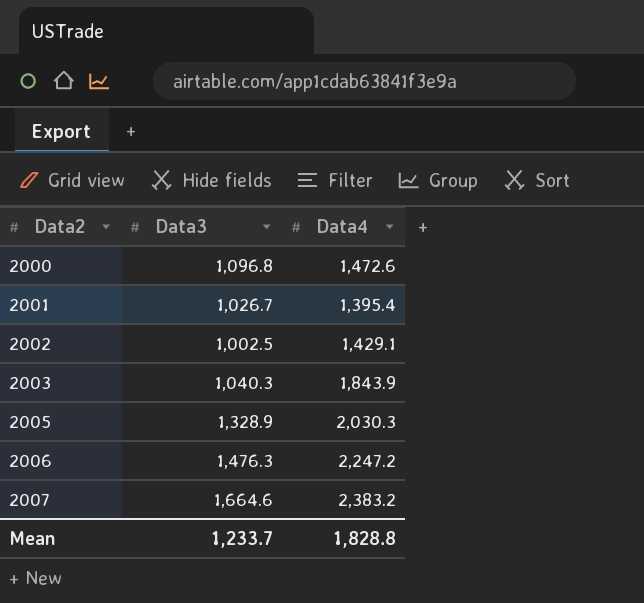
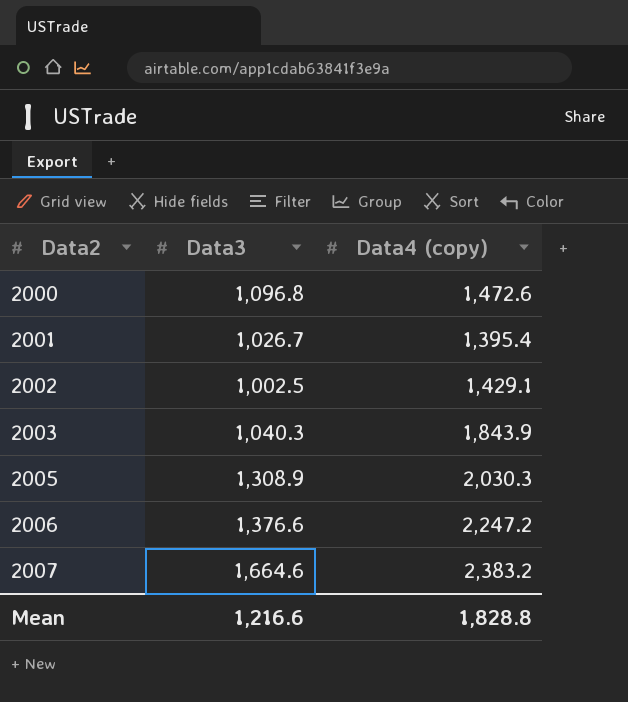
column name: Data4 -> Data4 (copy)
2005 | Data3: 1,328.9 -> 1,308.9
2006 | Data3: 1,476.3 -> 1,376.6
Mean | Data3: 1,233.7 -> 1,216.6

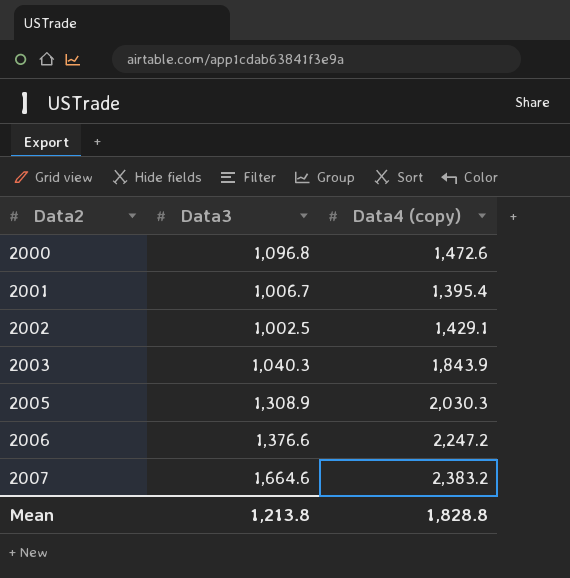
2001 | Data3: 1,026.7 -> 1,006.7
Mean | Data3: 1,216.6 -> 1,213.8

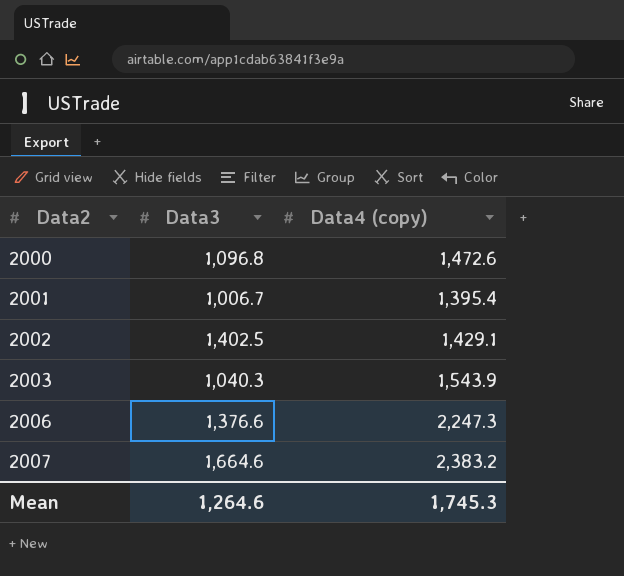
row 2005: 1,308.9 | 2,030.3 -> none
2002 | Data3: 1,002.5 -> 1,402.5
2003 | Data4 (copy): 1,843.9 -> 1,543.9
2006 | Data4 (copy): 2,247.2 -> 2,247.3
Mean | Data3: 1,213.8 -> 1,264.6
Mean | Data4 (copy): 1,828.8 -> 1,745.3

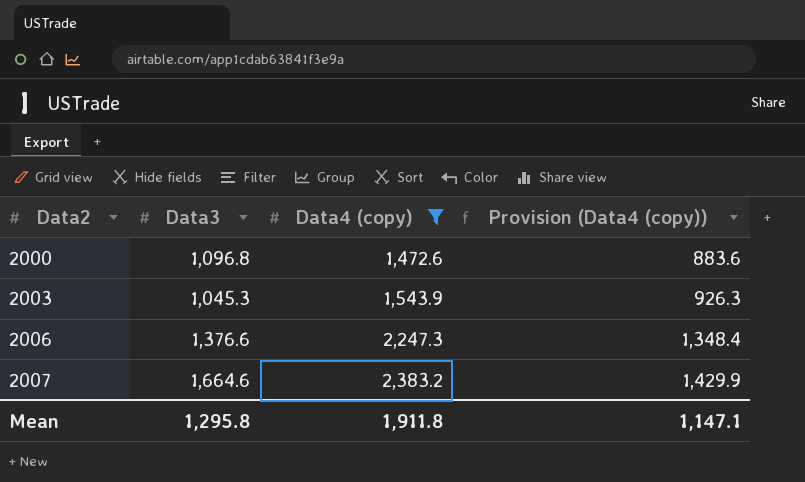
filter: none -> Data4 (copy) >= 1,472.6
column Provision (Data4 (copy)) | formula: none -> [Data4 (copy)] * 0.6
2003 | Data3: 1,040.3 -> 1,045.3
Mean | Data3: 1,264.6 -> 1,295.8
Mean | Data4 (copy): 1,745.3 -> 1,911.8

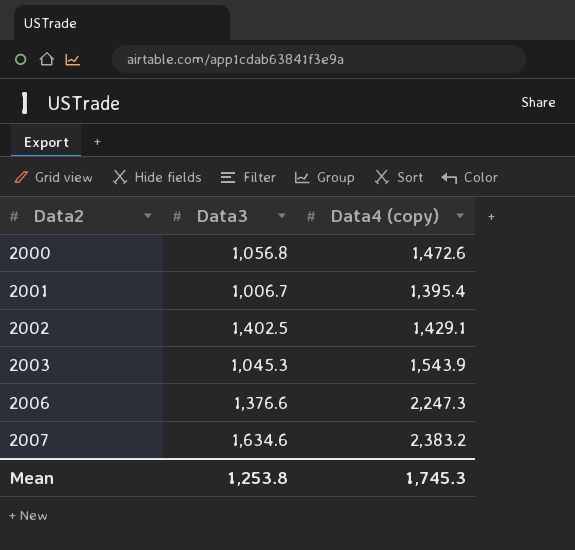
filter: Data4 (copy) >= 1,472.6 -> none
column Provision (Data4 (copy)) | formula: [Data4 (copy)] * 0.6 -> none
2000 | Data3: 1,096.8 -> 1,056.8
2007 | Data3: 1,664.6 -> 1,634.6
Mean | Data3: 1,295.8 -> 1,253.8
Mean | Data4 (copy): 1,911.8 -> 1,745.3

